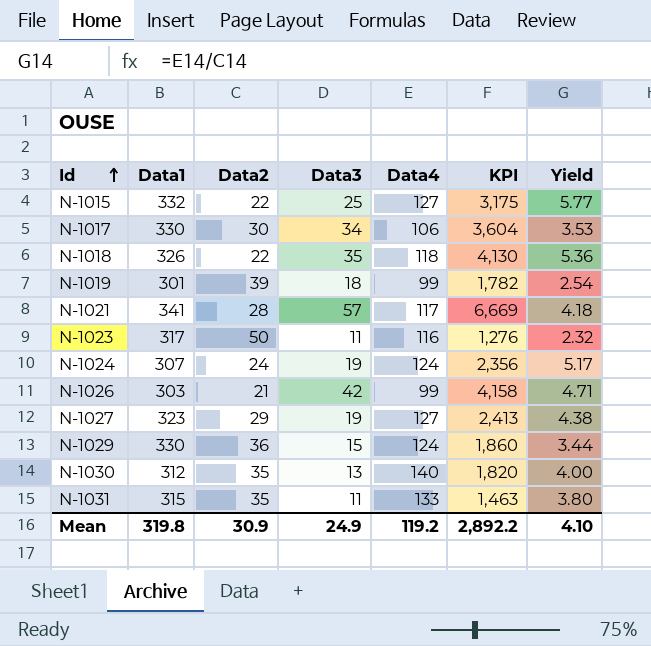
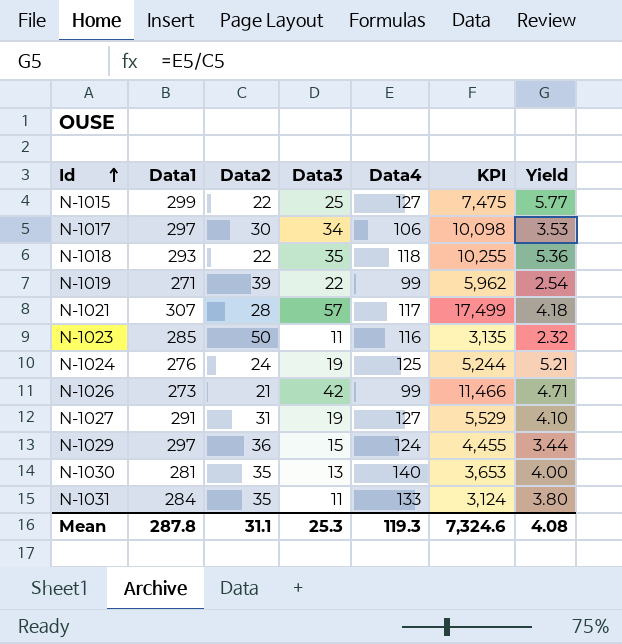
column KPI | formula: [Data3] * [Data4] -> [Data1] * [Data3]
N-1015 | Data1: 332 -> 299
N-1017 | Data1: 330 -> 297
N-1018 | Data1: 326 -> 293
N-1019 | Data1: 301 -> 271
N-1019 | Data3: 18 -> 22
N-1021 | Data1: 341 -> 307
N-1023 | Data1: 317 -> 285
N-1024 | Data1: 307 -> 276
N-1024 | Data4: 124 -> 125
N-1024 | Yield: 5.17 -> 5.21
N-1026 | Data1: 303 -> 273
N-1027 | Data1: 323 -> 291
N-1027 | Data2: 29 -> 31
N-1027 | Yield: 4.38 -> 4.10
N-1029 | Data1: 330 -> 297
N-1030 | Data1: 312 -> 281
N-1031 | Data1: 315 -> 284
Mean | Data1: 319.8 -> 287.8
Mean | Data2: 30.9 -> 31.1
Mean | Data3: 24.9 -> 25.3
Mean | Data4: 119.2 -> 119.3
Mean | KPI: 2,892.2 -> 7,324.6
Mean | Yield: 4.10 -> 4.08

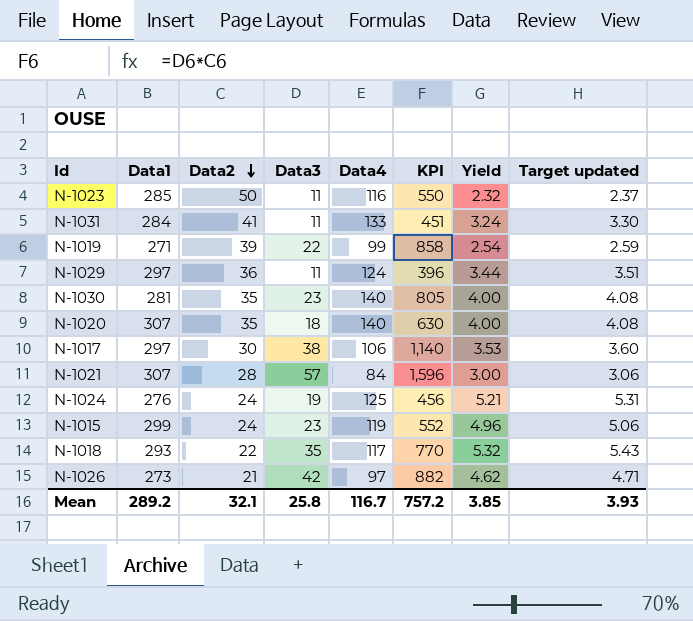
row order: Id ascending -> Data2 descending
column KPI | formula: [Data1] * [Data3] -> [Data2] * [Data3]
column Target updated | formula: none -> [Yield] * 1.02
row N-1027: 291 | 31 | 19 | 127 | 5,529 | 4.10 -> none
N-1031 | Data2: 35 -> 41
N-1031 | Yield: 3.80 -> 3.24
N-1029 | Data3: 15 -> 11
N-1030 | Data3: 13 -> 23
row N-1020: none -> 307 | 35 | 18 | 140 | 630 | 4.00 | 4.08
N-1017 | Data3: 34 -> 38
N-1021 | Data4: 117 -> 84
N-1021 | Yield: 4.18 -> 3.00
N-1015 | Data2: 22 -> 24
N-1015 | Data3: 25 -> 23
N-1015 | Data4: 127 -> 119
N-1015 | Yield: 5.77 -> 4.96
N-1018 | Data4: 118 -> 117
N-1018 | Yield: 5.36 -> 5.32
N-1026 | Data4: 99 -> 97
N-1026 | Yield: 4.71 -> 4.62
Mean | Data1: 287.8 -> 289.2
Mean | Data2: 31.1 -> 32.1
Mean | Data3: 25.3 -> 25.8
Mean | Data4: 119.3 -> 116.7
Mean | KPI: 7,324.6 -> 757.2
Mean | Yield: 4.08 -> 3.85

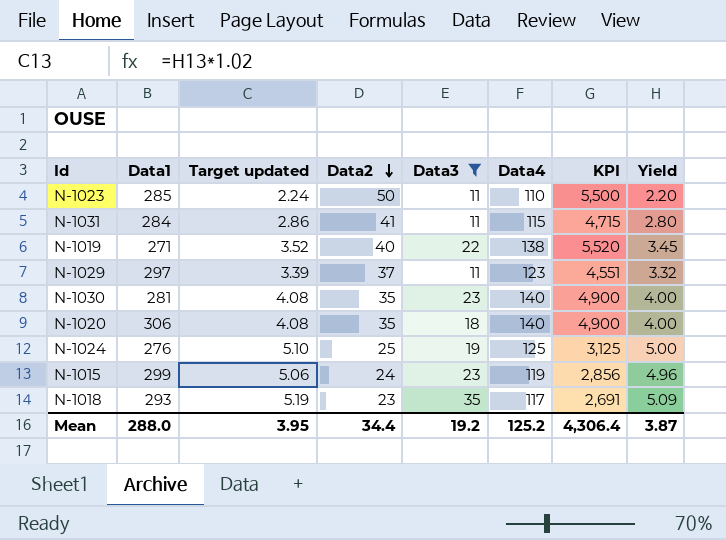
filter: none -> Data3 <= 35
column Target updated | position: 8 -> 3
column KPI | formula: [Data2] * [Data3] -> [Data2] * [Data4]
N-1023 | Target updated: 2.37 -> 2.24
N-1023 | Data4: 116 -> 110
N-1023 | Yield: 2.32 -> 2.20
N-1031 | Target updated: 3.30 -> 2.86
N-1031 | Data4: 133 -> 115
N-1031 | Yield: 3.24 -> 2.80
N-1019 | Target updated: 2.59 -> 3.52
N-1019 | Data2: 39 -> 40
N-1019 | Data4: 99 -> 138
N-1019 | Yield: 2.54 -> 3.45
N-1029 | Target updated: 3.51 -> 3.39
N-1029 | Data2: 36 -> 37
N-1029 | Data4: 124 -> 123
N-1029 | Yield: 3.44 -> 3.32
N-1020 | Data1: 307 -> 306
N-1024 | Target updated: 5.31 -> 5.10
N-1024 | Data2: 24 -> 25
N-1024 | Yield: 5.21 -> 5.00
N-1018 | Target updated: 5.43 -> 5.19
N-1018 | Data2: 22 -> 23
N-1018 | Yield: 5.32 -> 5.09
Mean | Data1: 289.2 -> 288.0
Mean | Target updated: 3.93 -> 3.95
Mean | Data2: 32.1 -> 34.4
Mean | Data3: 25.8 -> 19.2
Mean | Data4: 116.7 -> 125.2
Mean | KPI: 757.2 -> 4,306.4
Mean | Yield: 3.85 -> 3.87

